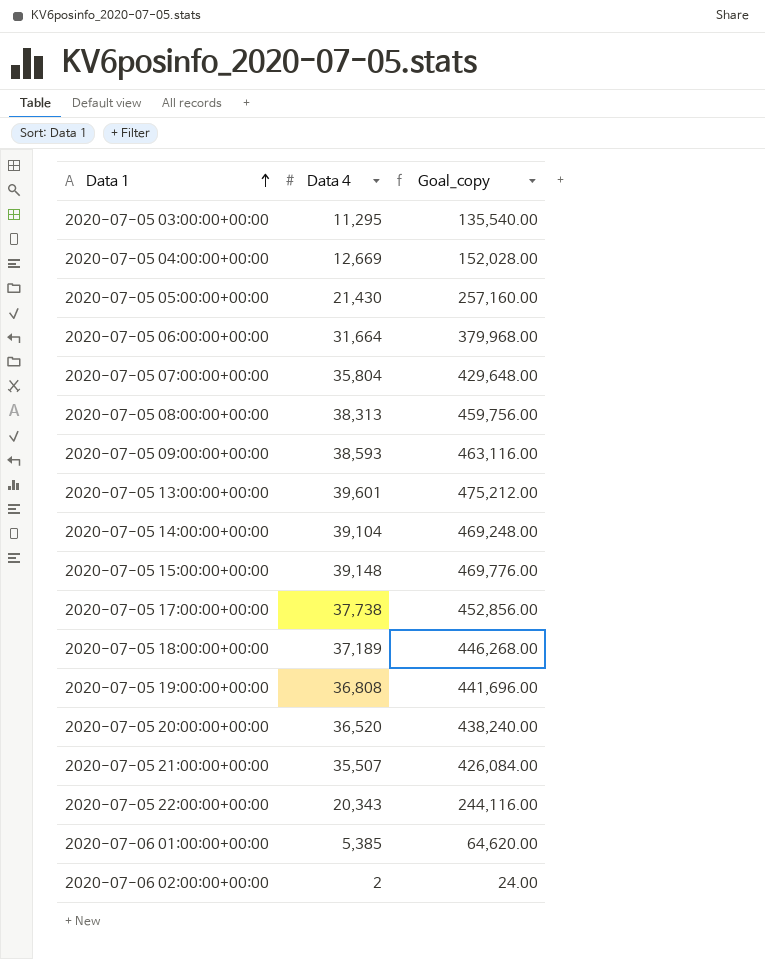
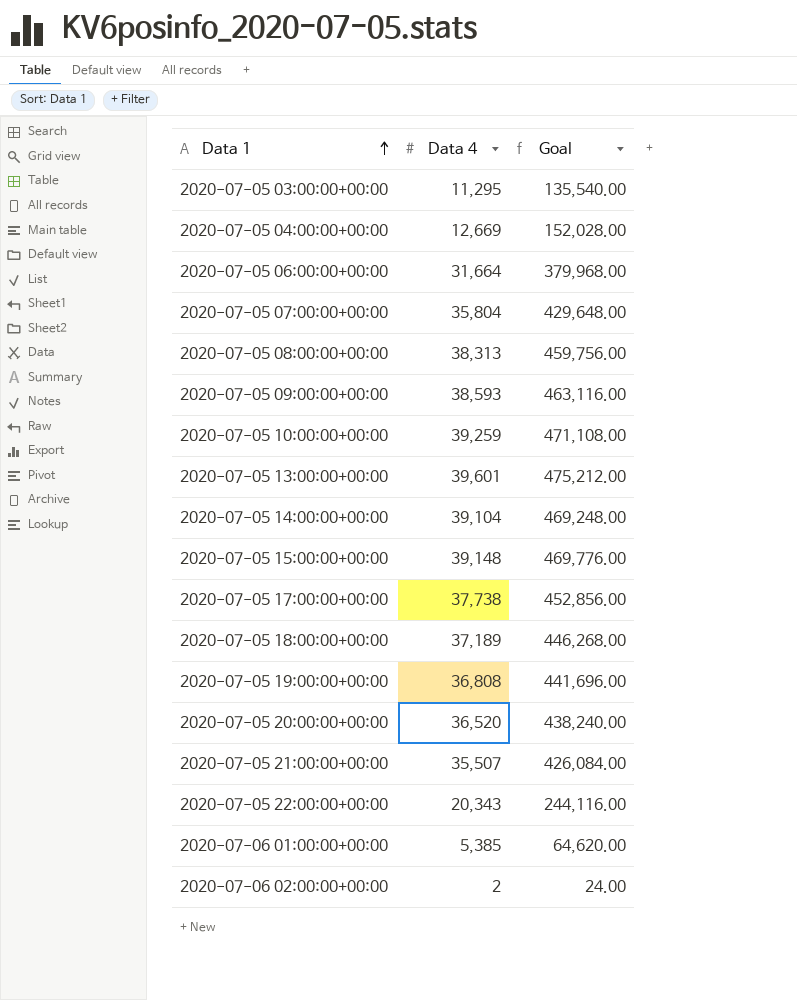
column name: Goal_copy -> Goal
row 2020-07-05 05:00:00+00:00: 21,430 | 257,160.00 -> none
row 2020-07-05 10:00:00+00:00: none -> 39,259 | 471,108.00

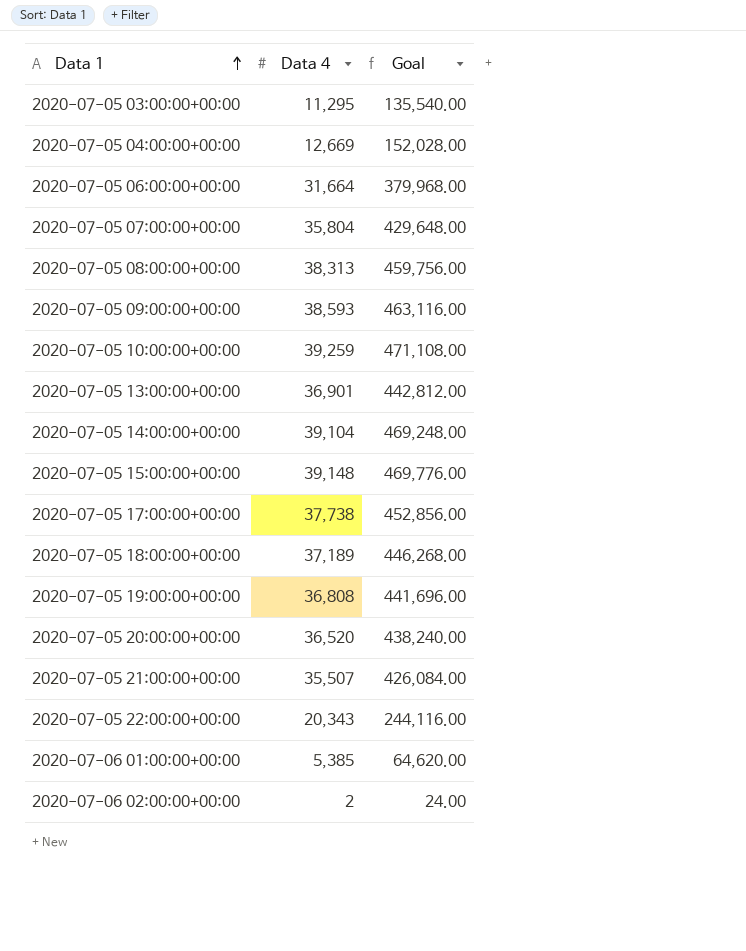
2020-07-05 13:00:00+00:00 | Data 4: 39,601 -> 36,901
2020-07-05 13:00:00+00:00 | Goal: 475,212.00 -> 442,812.00

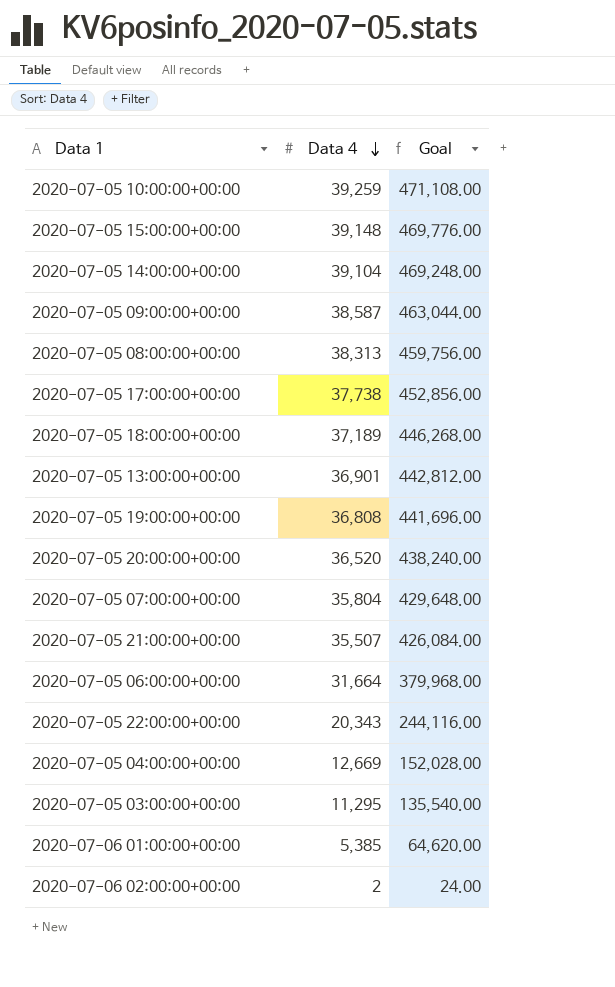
row order: Data 1 ascending -> Data 4 descending
2020-07-05 09:00:00+00:00 | Data 4: 38,593 -> 38,587
2020-07-05 09:00:00+00:00 | Goal: 463,116.00 -> 463,044.00

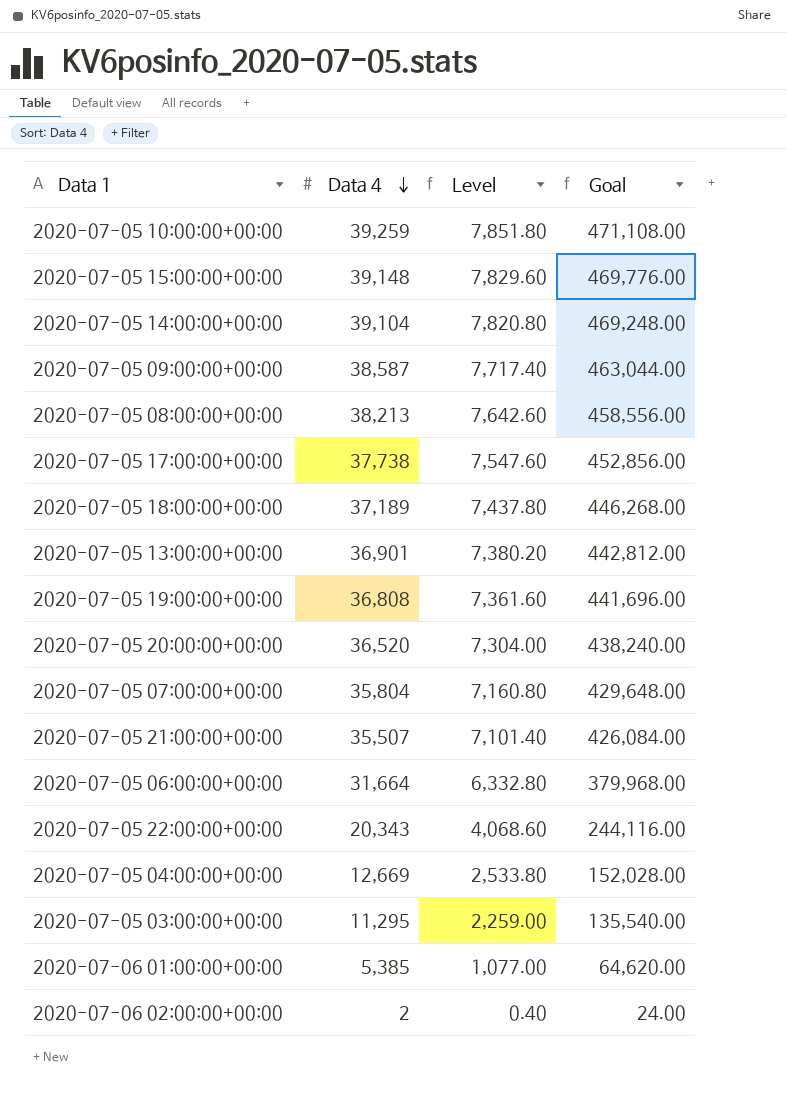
column Level | formula: none -> [Data 4] * 0.2
2020-07-05 08:00:00+00:00 | Data 4: 38,313 -> 38,213
2020-07-05 08:00:00+00:00 | Goal: 459,756.00 -> 458,556.00

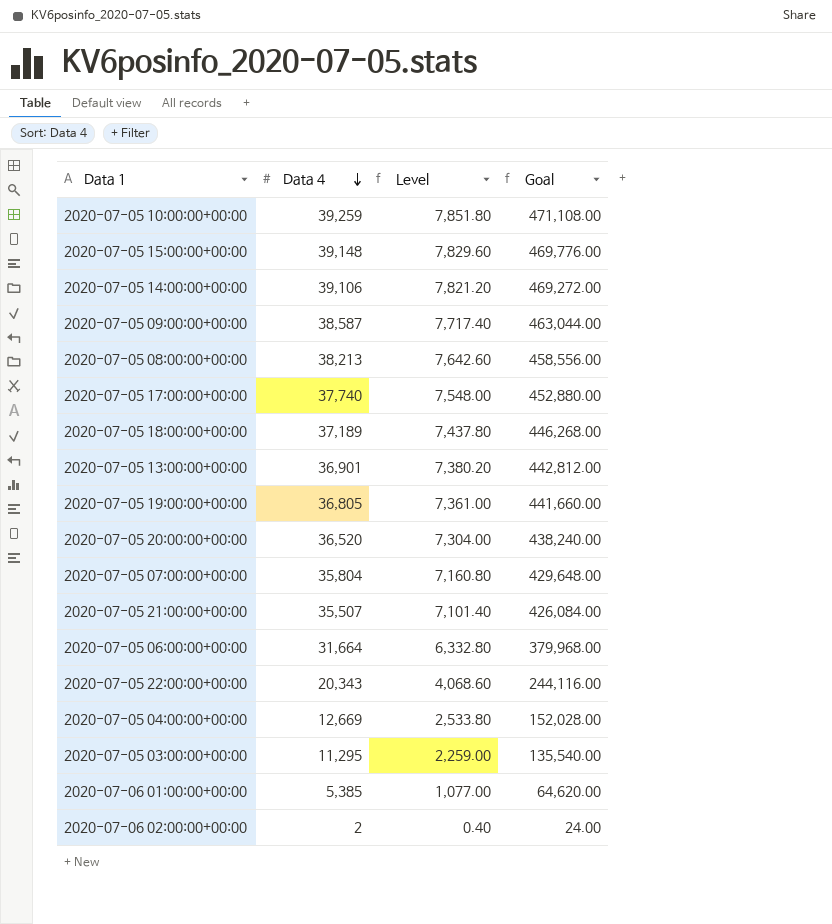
2020-07-05 14:00:00+00:00 | Data 4: 39,104 -> 39,106
2020-07-05 14:00:00+00:00 | Level: 7,820.80 -> 7,821.20
2020-07-05 14:00:00+00:00 | Goal: 469,248.00 -> 469,272.00
2020-07-05 17:00:00+00:00 | Data 4: 37,738 -> 37,740
2020-07-05 17:00:00+00:00 | Level: 7,547.60 -> 7,548.00
2020-07-05 17:00:00+00:00 | Goal: 452,856.00 -> 452,880.00
2020-07-05 19:00:00+00:00 | Data 4: 36,808 -> 36,805
2020-07-05 19:00:00+00:00 | Level: 7,361.60 -> 7,361.00
2020-07-05 19:00:00+00:00 | Goal: 441,696.00 -> 441,660.00

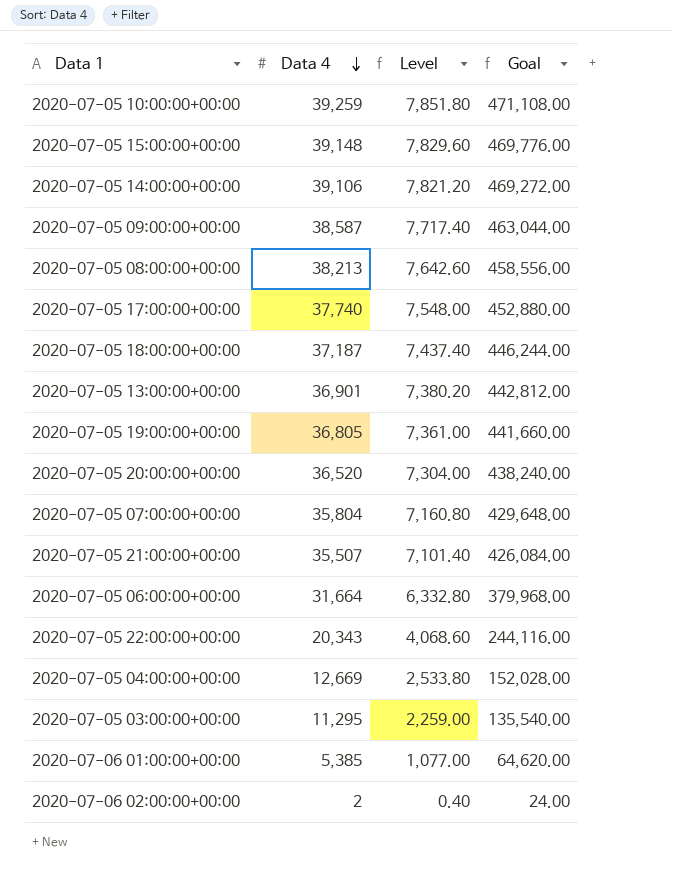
2020-07-05 18:00:00+00:00 | Data 4: 37,189 -> 37,187
2020-07-05 18:00:00+00:00 | Level: 7,437.80 -> 7,437.40
2020-07-05 18:00:00+00:00 | Goal: 446,268.00 -> 446,244.00

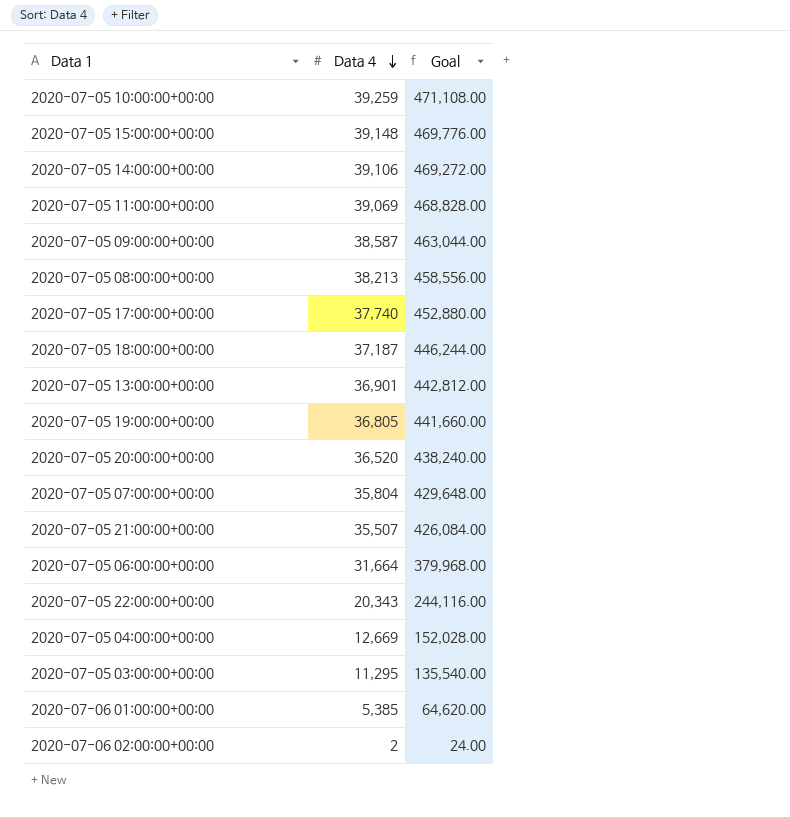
column Level | formula: [Data 4] * 0.2 -> none
row 2020-07-05 11:00:00+00:00: none -> 39,069 | 468,828.00

